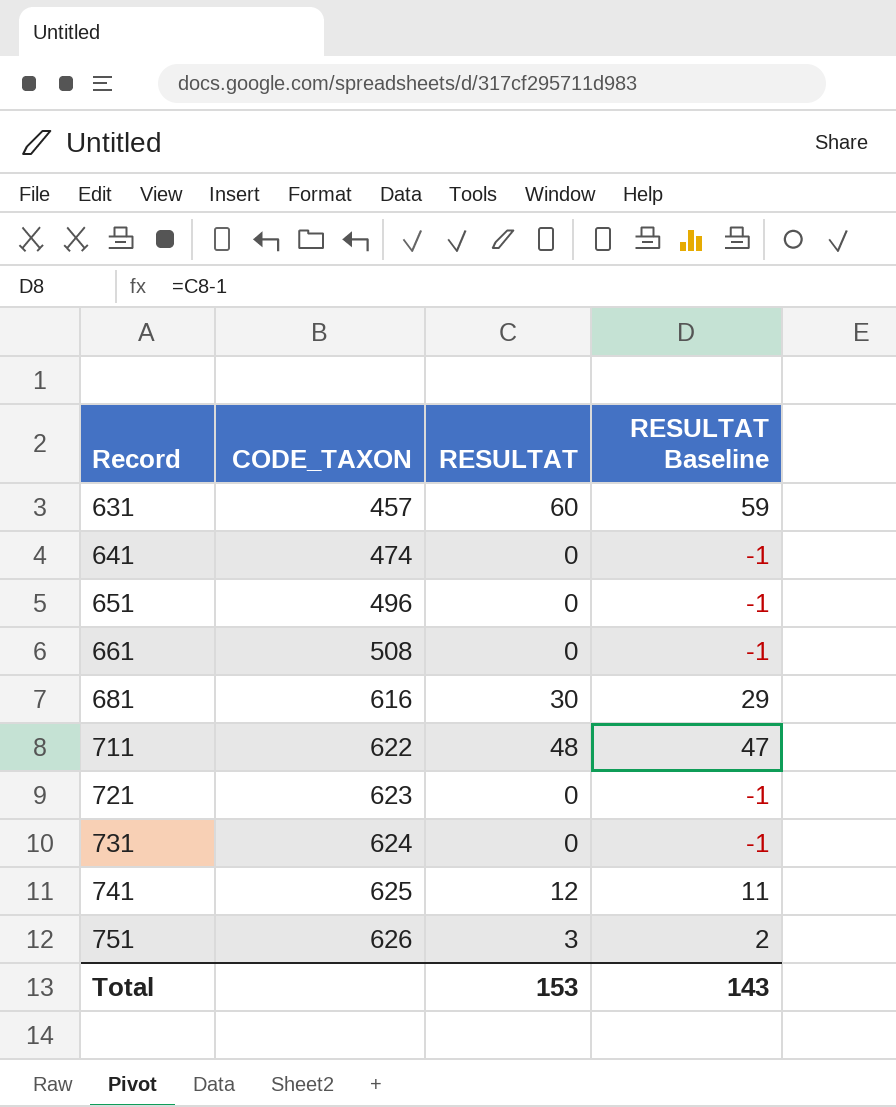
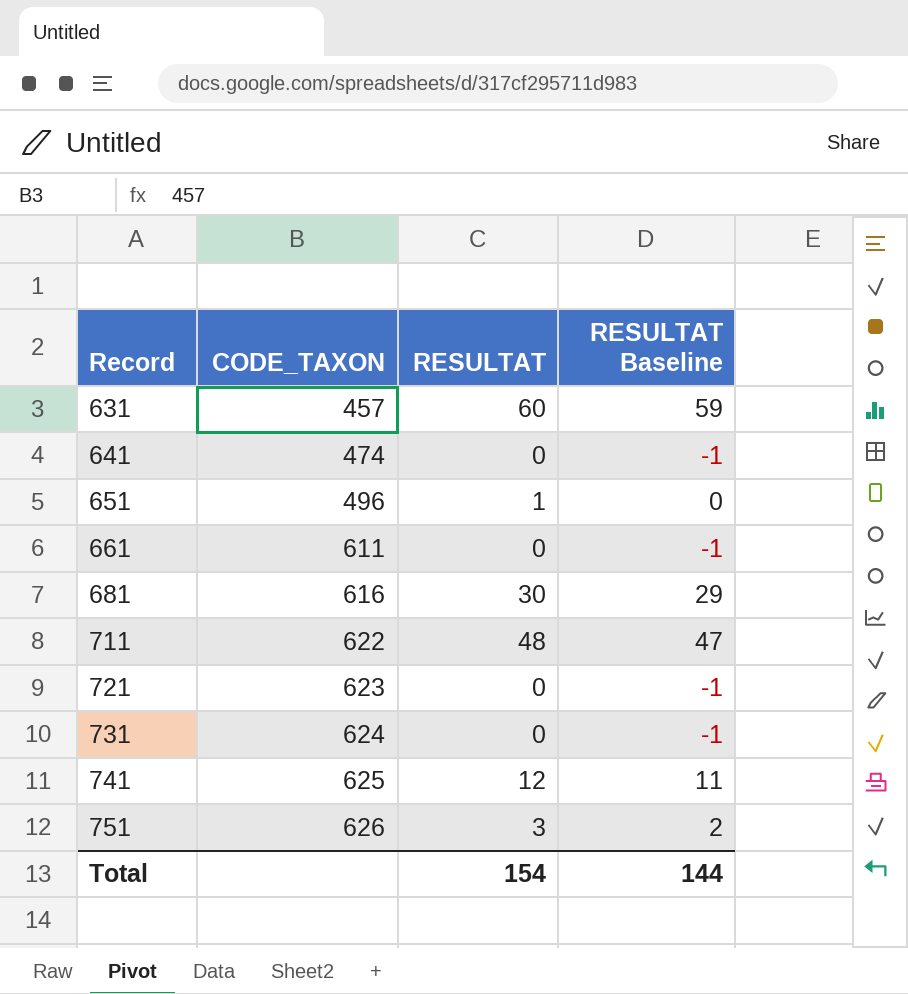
651 | RESULTAT: 0 -> 1
651 | RESULTAT Baseline: -1 -> 0
661 | CODE_TAXON: 508 -> 611
Total | RESULTAT: 153 -> 154
Total | RESULTAT Baseline: 143 -> 144

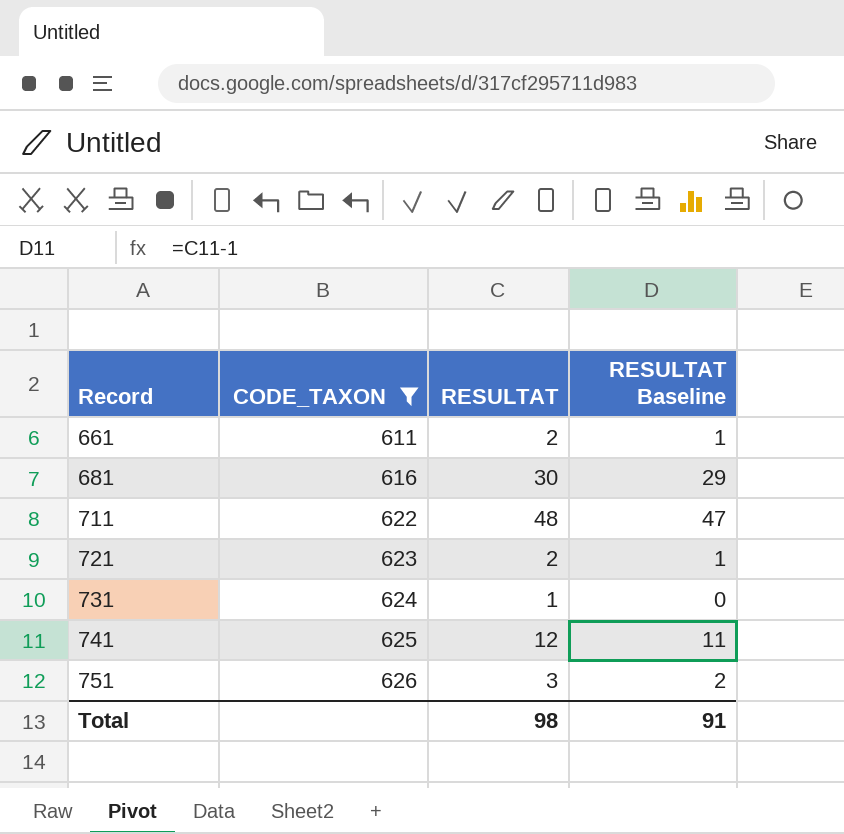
filter: none -> CODE_TAXON >= 611
661 | RESULTAT: 0 -> 2
661 | RESULTAT Baseline: -1 -> 1
721 | RESULTAT: 0 -> 2
721 | RESULTAT Baseline: -1 -> 1
731 | RESULTAT: 0 -> 1
731 | RESULTAT Baseline: -1 -> 0
Total | RESULTAT: 154 -> 98
Total | RESULTAT Baseline: 144 -> 91

